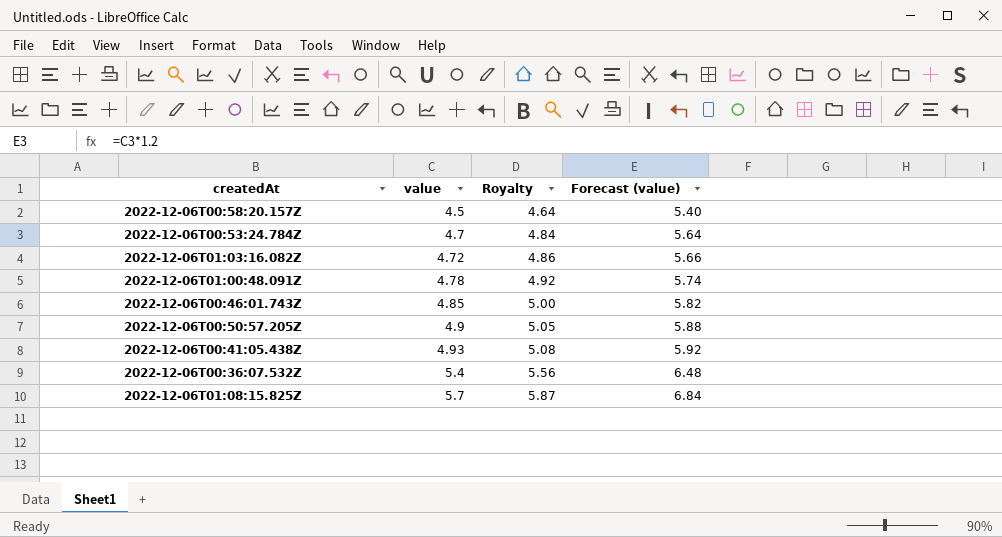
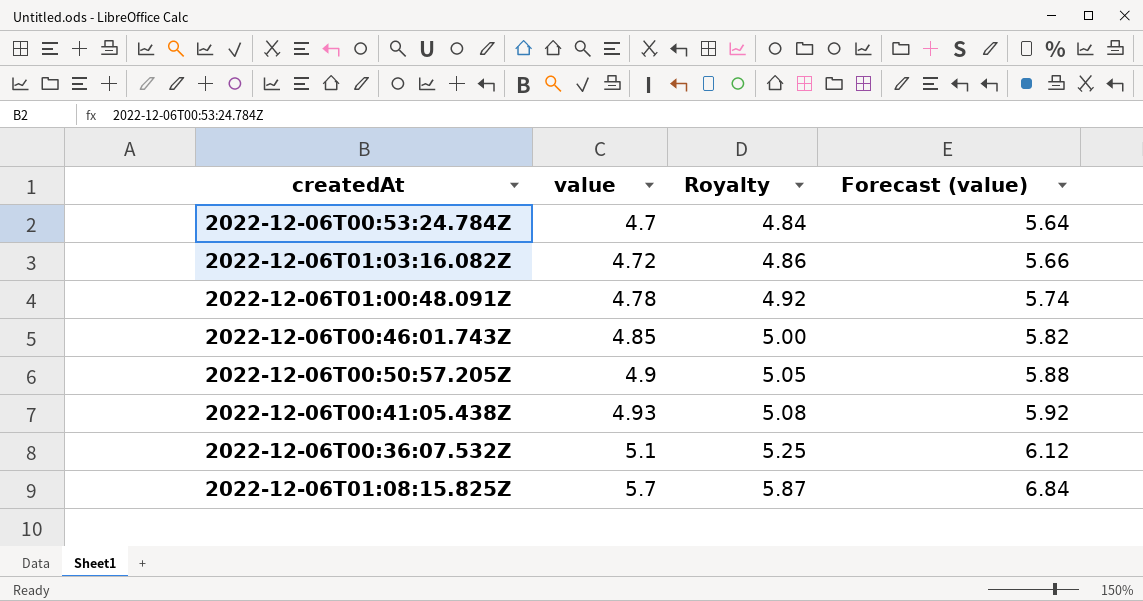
row 2022-12-06T00:58:20.157Z: 4.5 | 4.64 | 5.40 -> none
2022-12-06T00:36:07.532Z | value: 5.4 -> 5.1
2022-12-06T00:36:07.532Z | Royalty: 5.56 -> 5.25
2022-12-06T00:36:07.532Z | Forecast (value): 6.48 -> 6.12

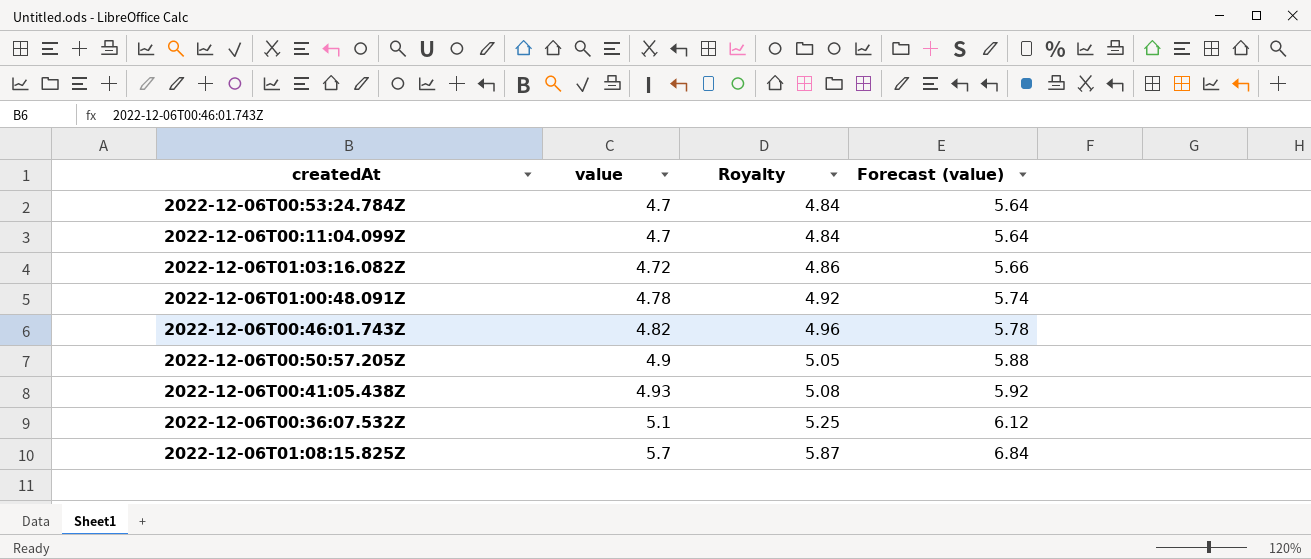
row 2022-12-06T00:11:04.099Z: none -> 4.7 | 4.84 | 5.64
2022-12-06T00:46:01.743Z | value: 4.85 -> 4.82
2022-12-06T00:46:01.743Z | Royalty: 5.00 -> 4.96
2022-12-06T00:46:01.743Z | Forecast (value): 5.82 -> 5.78

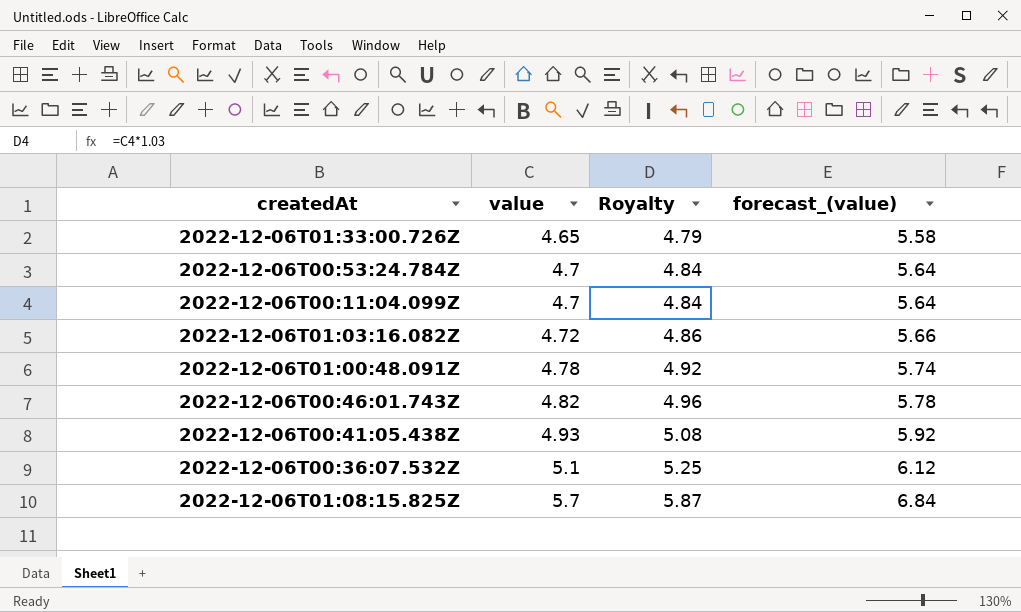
column name: Forecast (value) -> forecast_(value)
row 2022-12-06T00:50:57.205Z: 4.9 | 5.05 | 5.88 -> none
row 2022-12-06T01:33:00.726Z: none -> 4.65 | 4.79 | 5.58

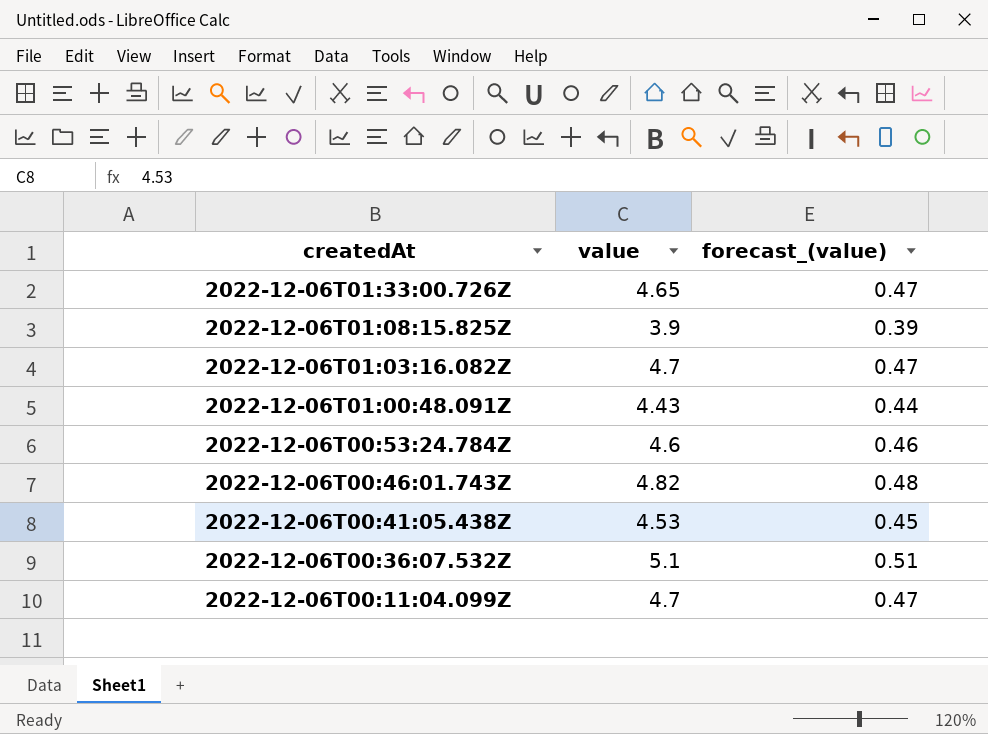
row order: value ascending -> createdAt descending
column Royalty | formula: [value] * 1.03 -> none
column forecast_(value) | formula: [value] * 1.2 -> [value] * 0.1
2022-12-06T01:08:15.825Z | value: 5.7 -> 3.9
2022-12-06T01:03:16.082Z | value: 4.72 -> 4.7
2022-12-06T01:00:48.091Z | value: 4.78 -> 4.43
2022-12-06T00:53:24.784Z | value: 4.7 -> 4.6
2022-12-06T00:41:05.438Z | value: 4.93 -> 4.53

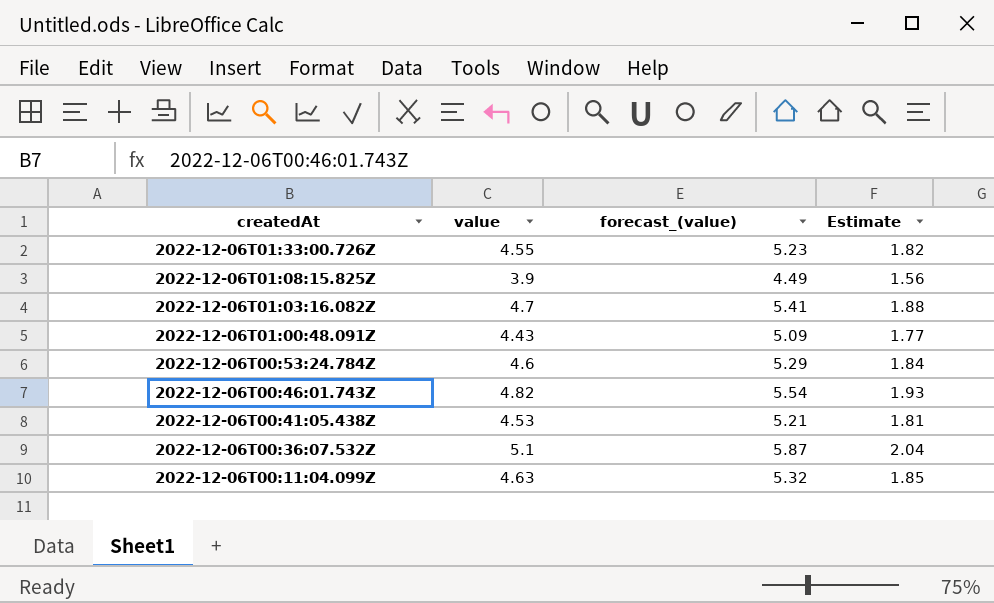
column forecast_(value) | formula: [value] * 0.1 -> [value] * 1.15
column Estimate | formula: none -> [value] * 0.4
2022-12-06T01:33:00.726Z | value: 4.65 -> 4.55
2022-12-06T00:11:04.099Z | value: 4.7 -> 4.63

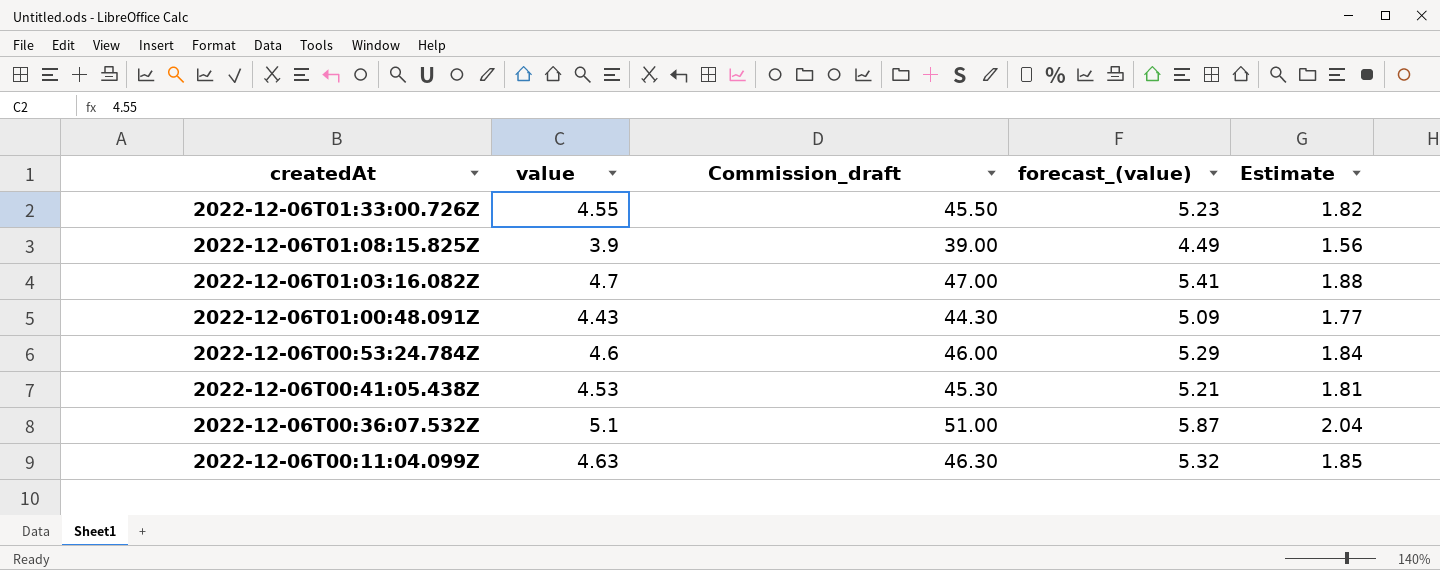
column Commission_draft | formula: none -> [value] * 10
row 2022-12-06T00:46:01.743Z: 4.82 | 5.54 | 1.93 -> none

